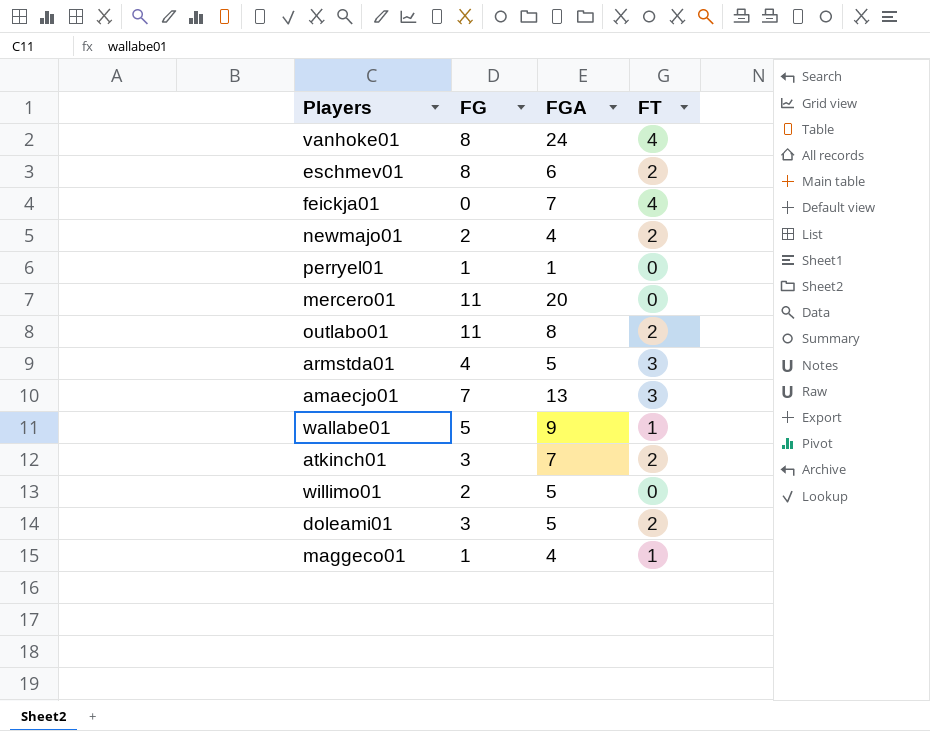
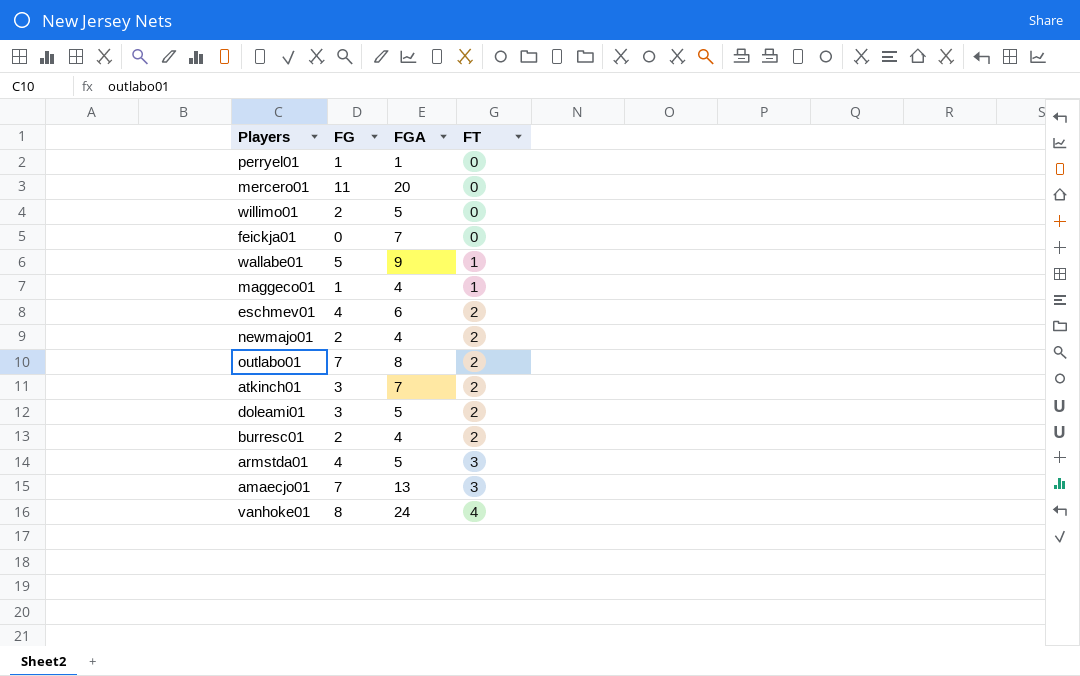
row order: none -> FT ascending
feickja01 | FT: 4 -> 0
eschmev01 | FG: 8 -> 4
outlabo01 | FG: 11 -> 7
row burresc01: none -> 2 | 4 | 2

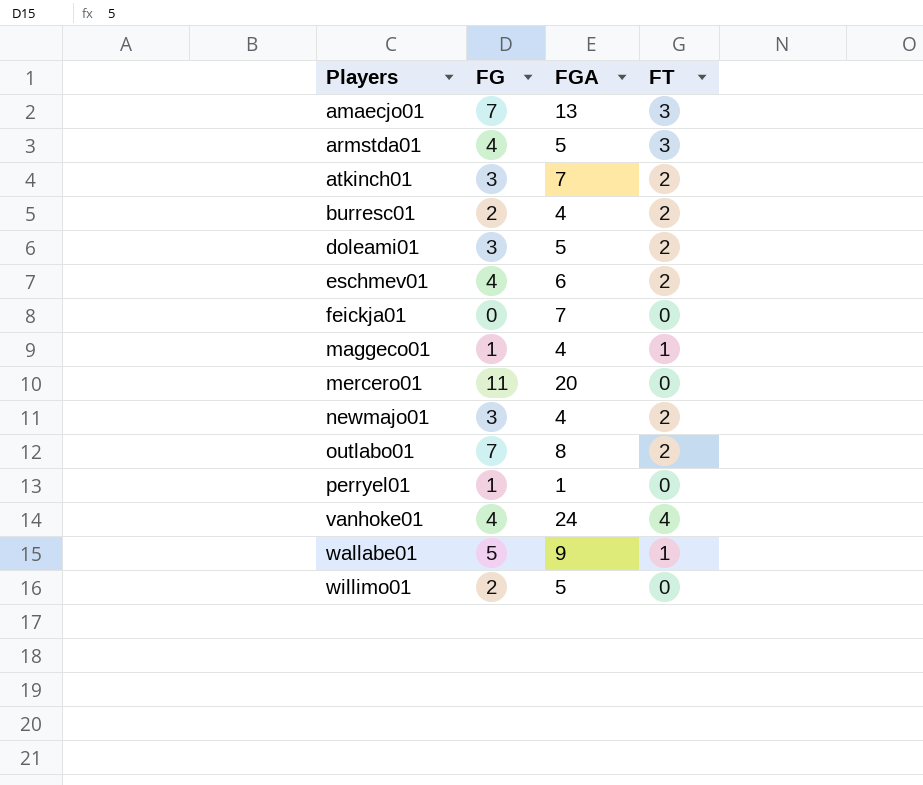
row order: FT ascending -> Players ascending
newmajo01 | FG: 2 -> 3
vanhoke01 | FG: 8 -> 4

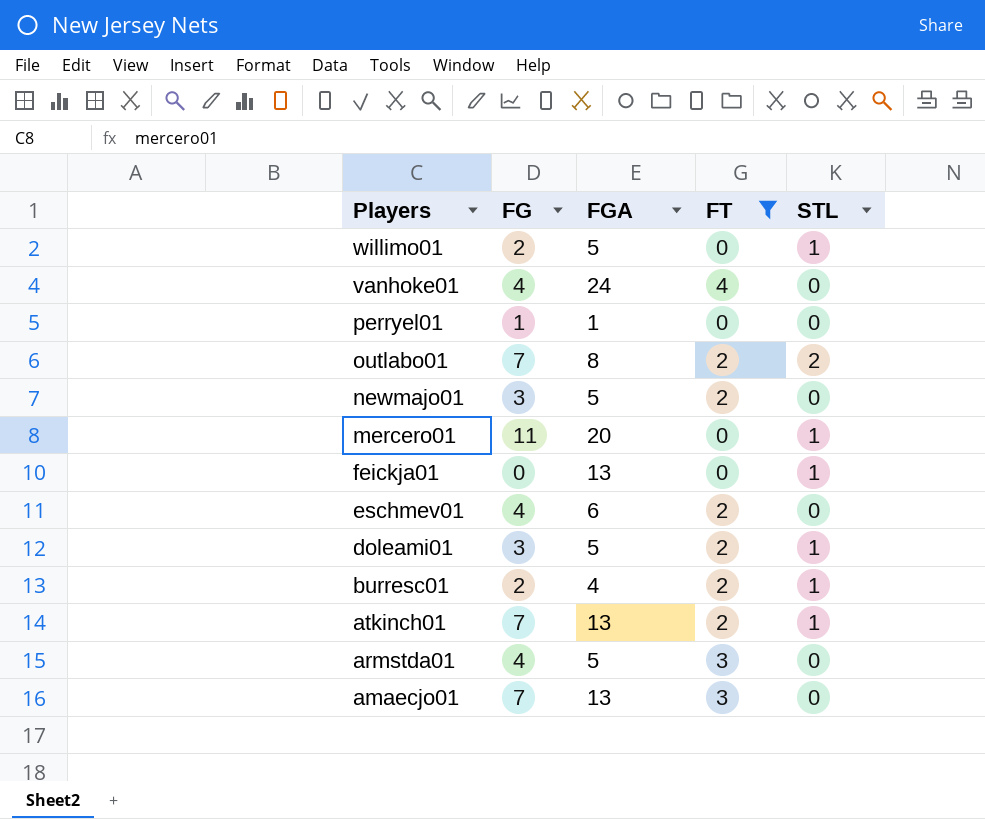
filter: none -> FT != 1
row order: Players ascending -> Players descending
column STL | position: none -> 5
newmajo01 | FGA: 4 -> 5
feickja01 | FGA: 7 -> 13
atkinch01 | FG: 3 -> 7
atkinch01 | FGA: 7 -> 13

